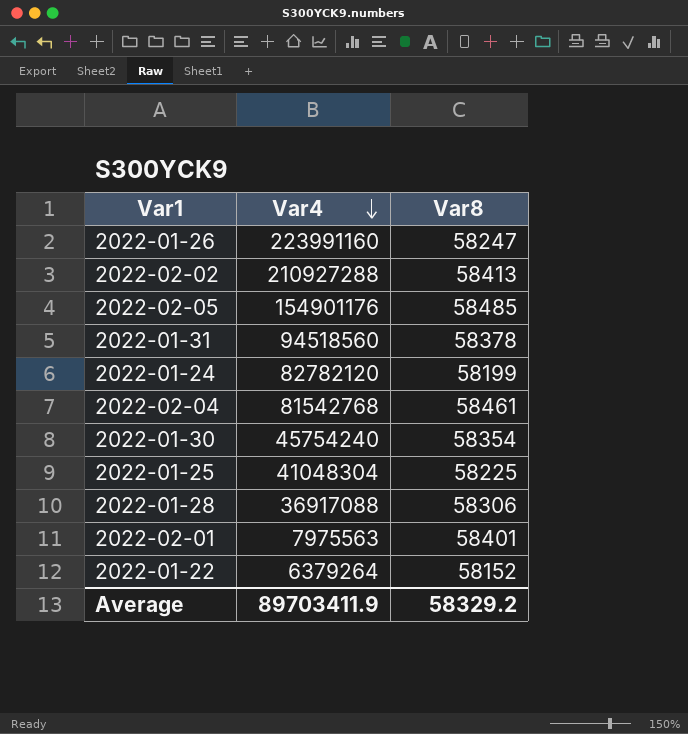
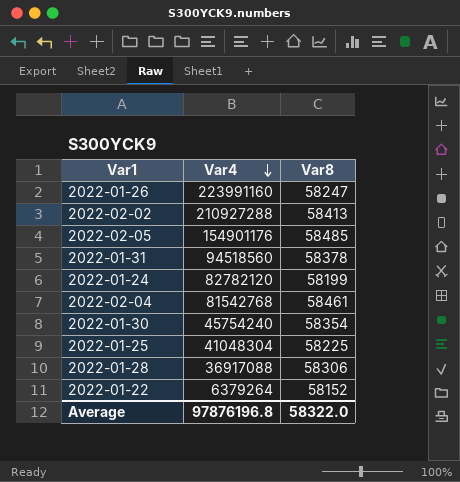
row 2022-02-01: 7975563 | 58401 -> none
Average | Var4: 89703411.9 -> 97876196.8
Average | Var8: 58329.2 -> 58322.0

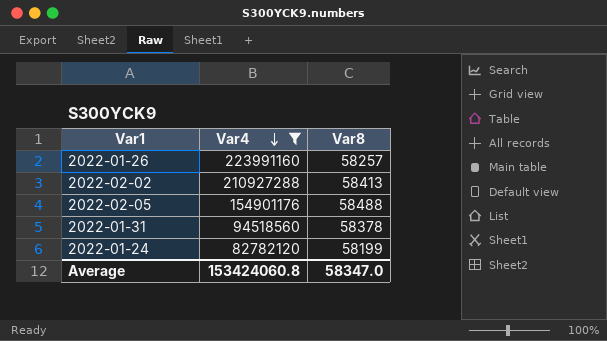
filter: none -> Var4 >= 82782120
2022-01-26 | Var8: 58247 -> 58257
2022-02-05 | Var8: 58485 -> 58488
Average | Var4: 97876196.8 -> 153424060.8
Average | Var8: 58322.0 -> 58347.0

